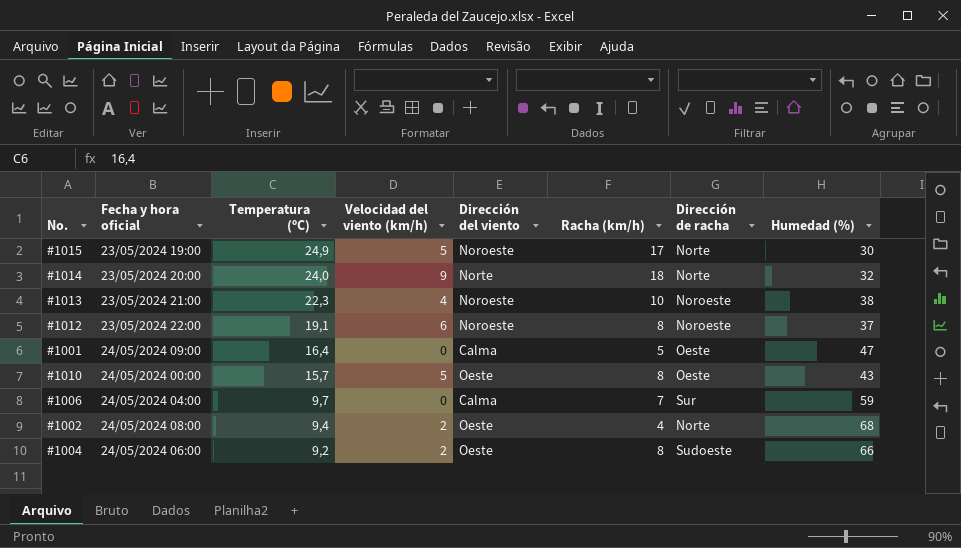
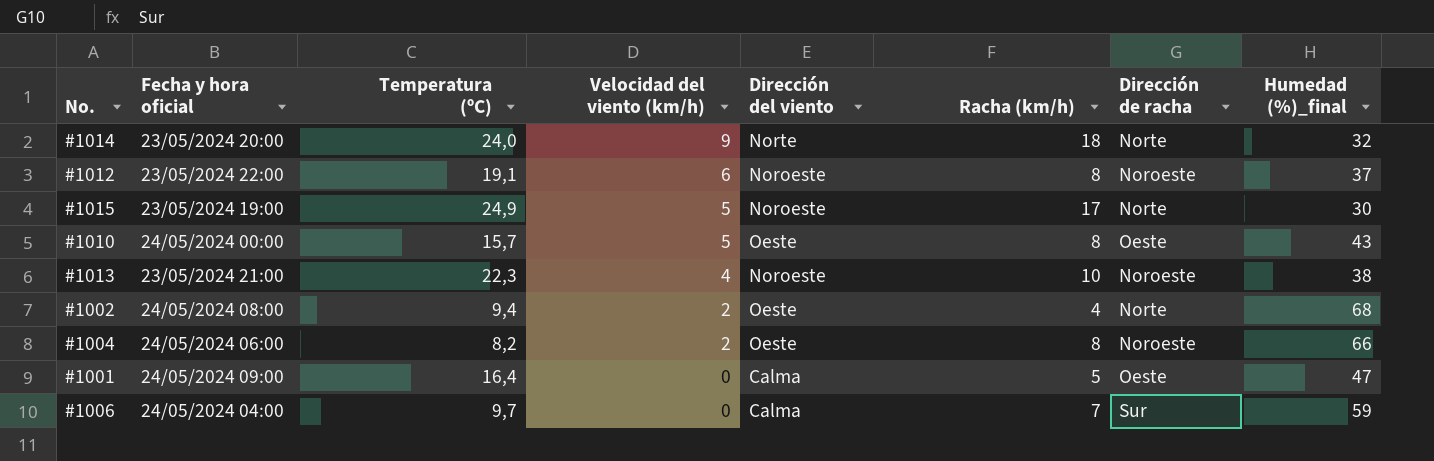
row order: Temperatura (ºC) descending -> Velocidad del viento (km/h) descending
column name: Humedad (%) -> Humedad (%)_final
#1004 | Temperatura (ºC): 9,2 -> 8,2
#1004 | Dirección de racha: Sudoeste -> Noroeste

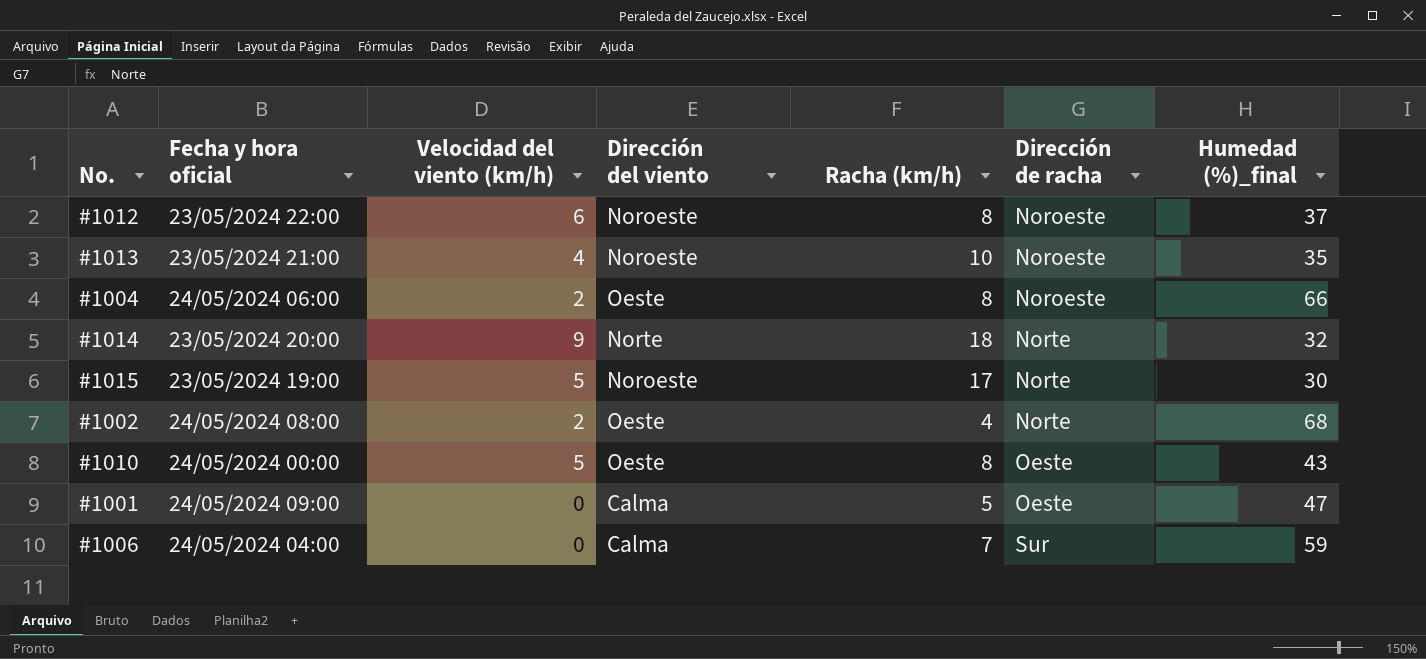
row order: Velocidad del viento (km/h) descending -> Dirección de racha ascending
column Temperatura (ºC) | position: 3 -> none
#1013 | Humedad (%)_final: 38 -> 35

